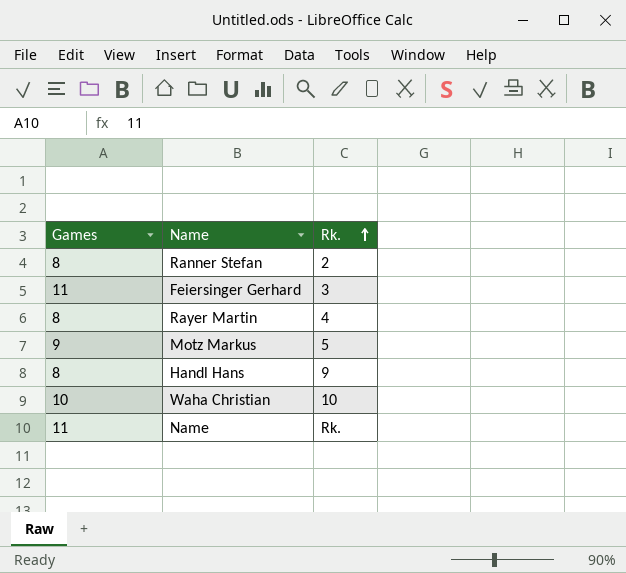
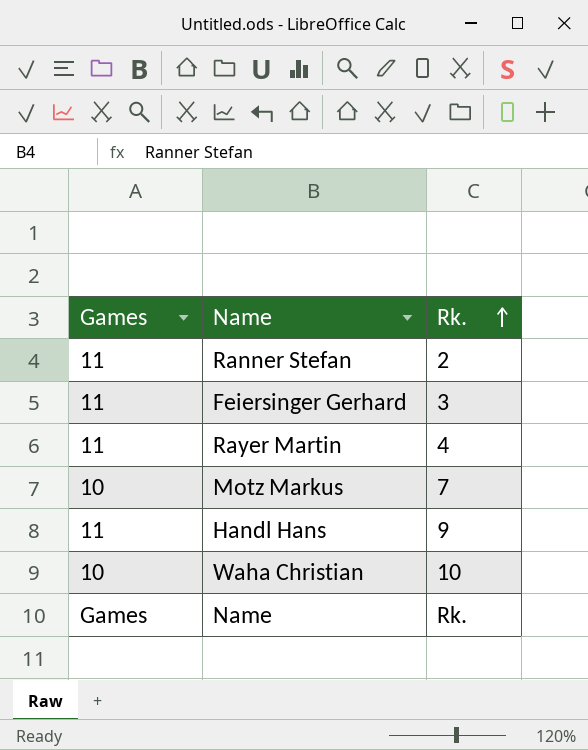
Ranner Stefan | Games: 8 -> 11
Rayer Martin | Games: 8 -> 11
Motz Markus | Games: 9 -> 10
Motz Markus | Rk.: 5 -> 7
Handl Hans | Games: 8 -> 11
Name | Games: 11 -> Games

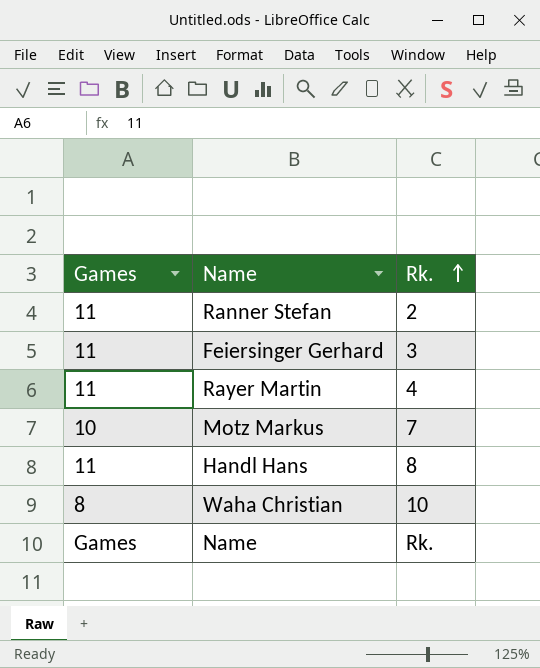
Handl Hans | Rk.: 9 -> 8
Waha Christian | Games: 10 -> 8

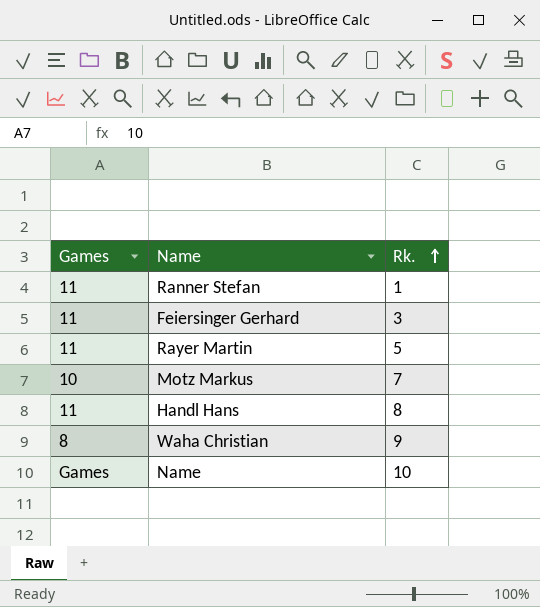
Ranner Stefan | Rk.: 2 -> 1
Rayer Martin | Rk.: 4 -> 5
Waha Christian | Rk.: 10 -> 9
Name | Rk.: Rk. -> 10

